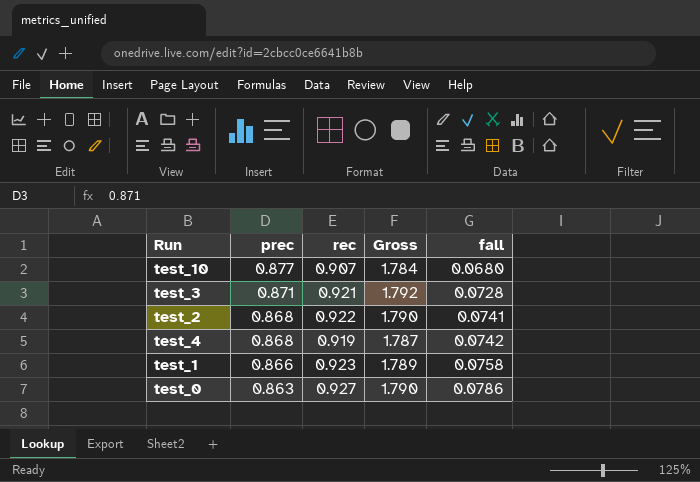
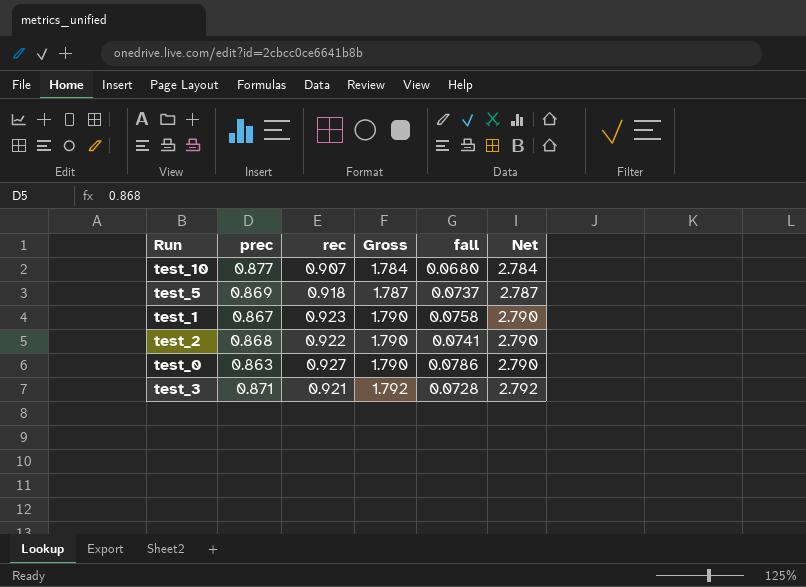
row order: prec descending -> Gross ascending
column Net | formula: none -> [Gross] + 1
row test_4: 0.868 | 0.919 | 1.787 | 0.0742 -> none
row test_5: none -> 0.869 | 0.918 | 1.787 | 0.0737 | 2.787
test_1 | prec: 0.866 -> 0.867
test_1 | Gross: 1.789 -> 1.790

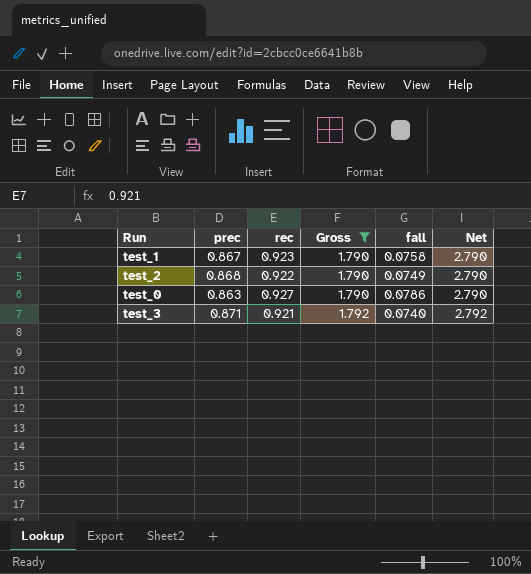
filter: none -> Gross >= 1.790
test_2 | fall: 0.0741 -> 0.0749
test_3 | fall: 0.0728 -> 0.0740

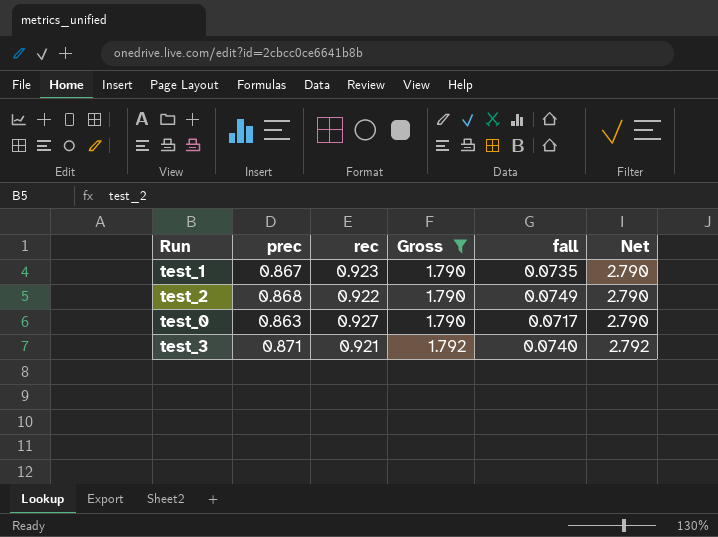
test_1 | fall: 0.0758 -> 0.0735
test_0 | fall: 0.0786 -> 0.0717

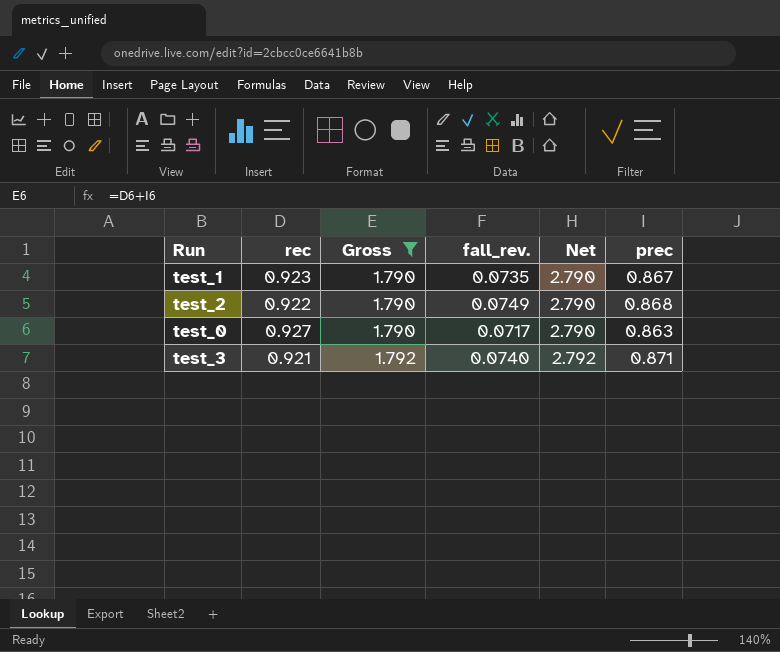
column name: fall -> fall_rev.
column prec | position: 2 -> 6

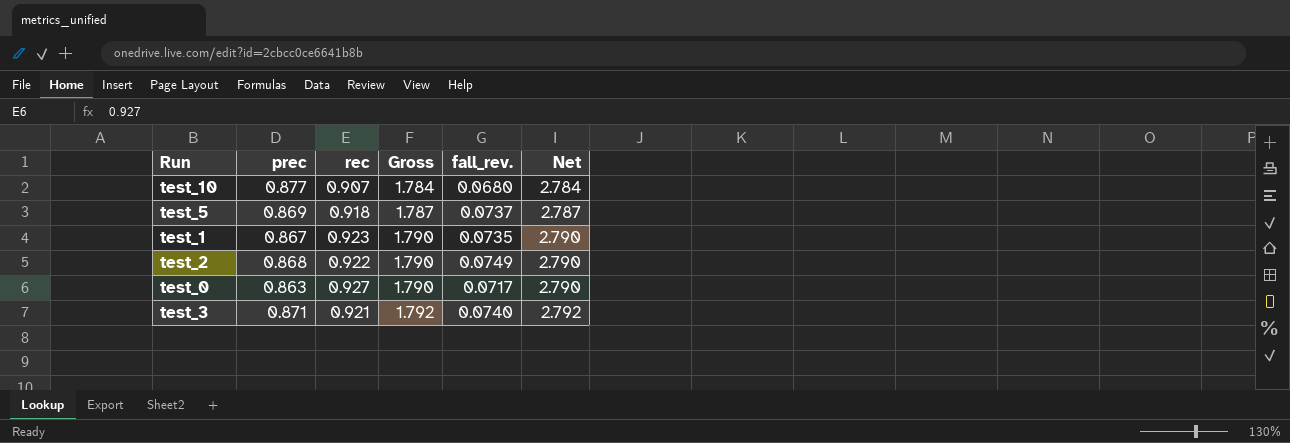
filter: Gross >= 1.790 -> none
column prec | position: 6 -> 2

